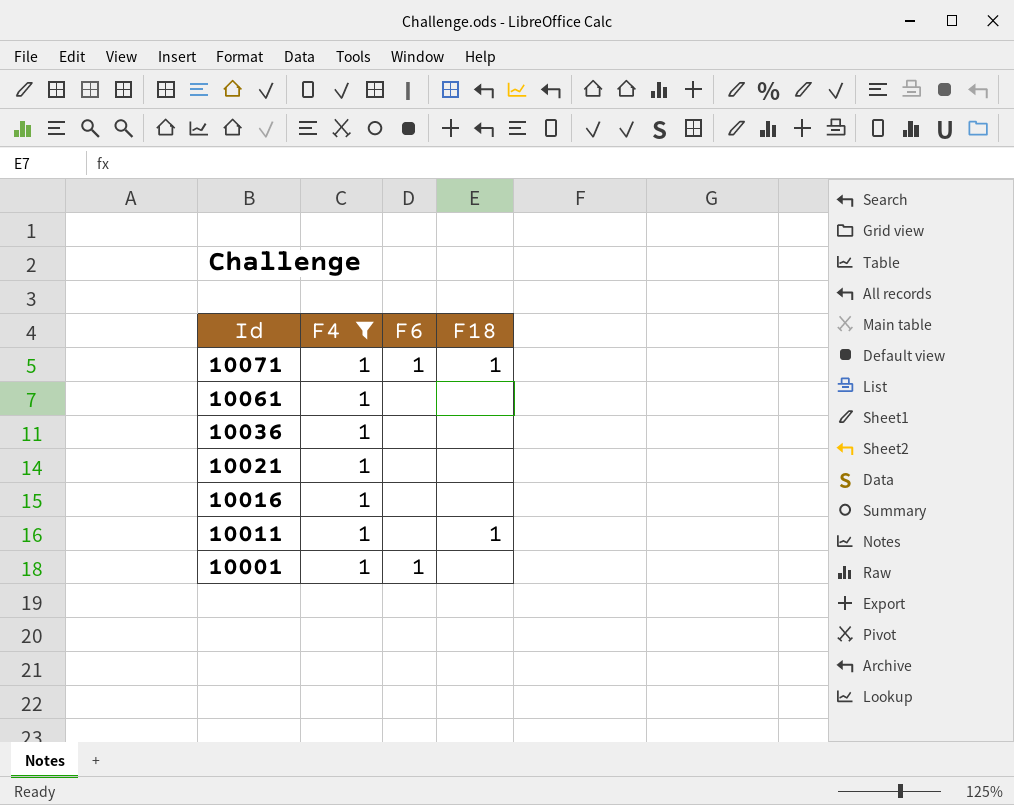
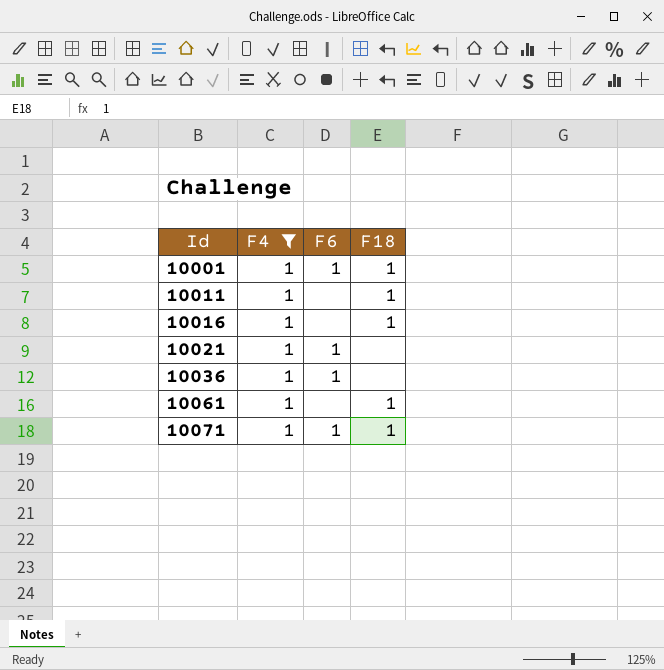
row order: Id descending -> Id ascending
10001 | F18: none -> 1
10016 | F18: none -> 1
10021 | F6: none -> 1
10036 | F6: none -> 1
10061 | F18: none -> 1

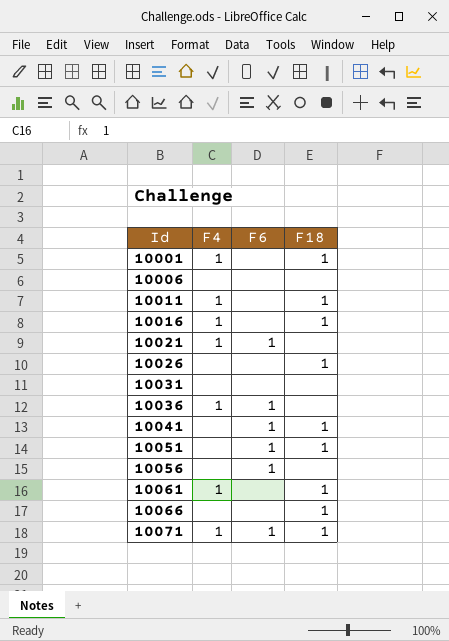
filter: F4 = 1 -> none
10001 | F6: 1 -> none

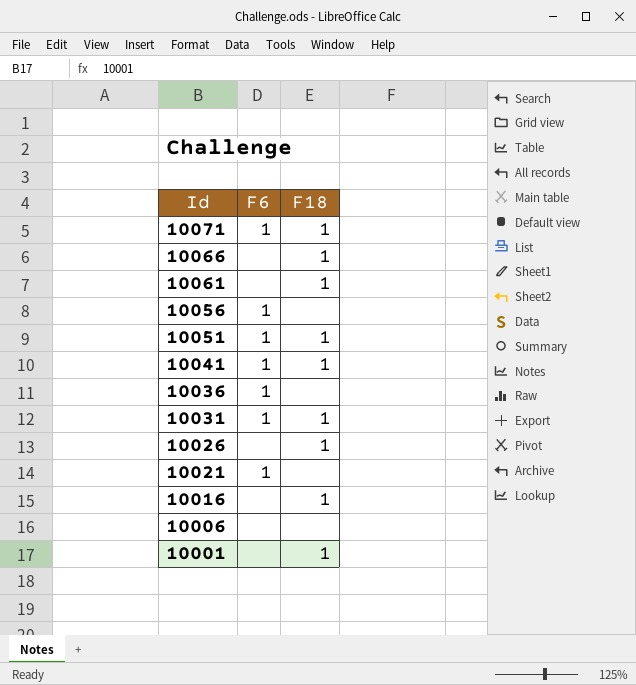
row order: Id ascending -> Id descending
column F4 | position: 2 -> none
row 10011: 1 | none | 1 -> none
10031 | F6: none -> 1
10031 | F18: none -> 1

